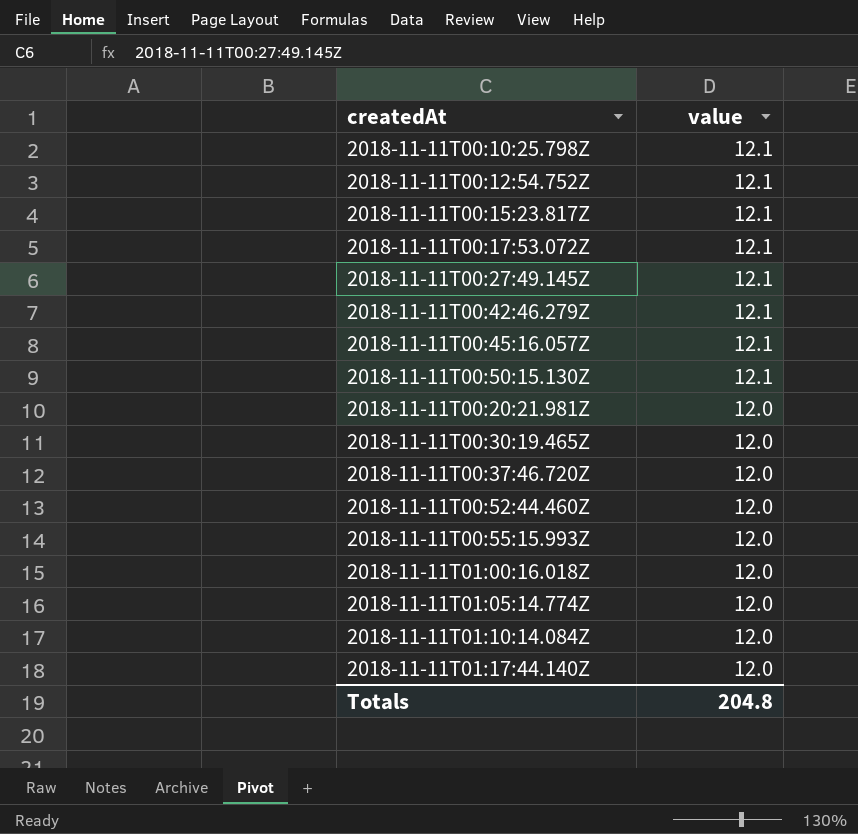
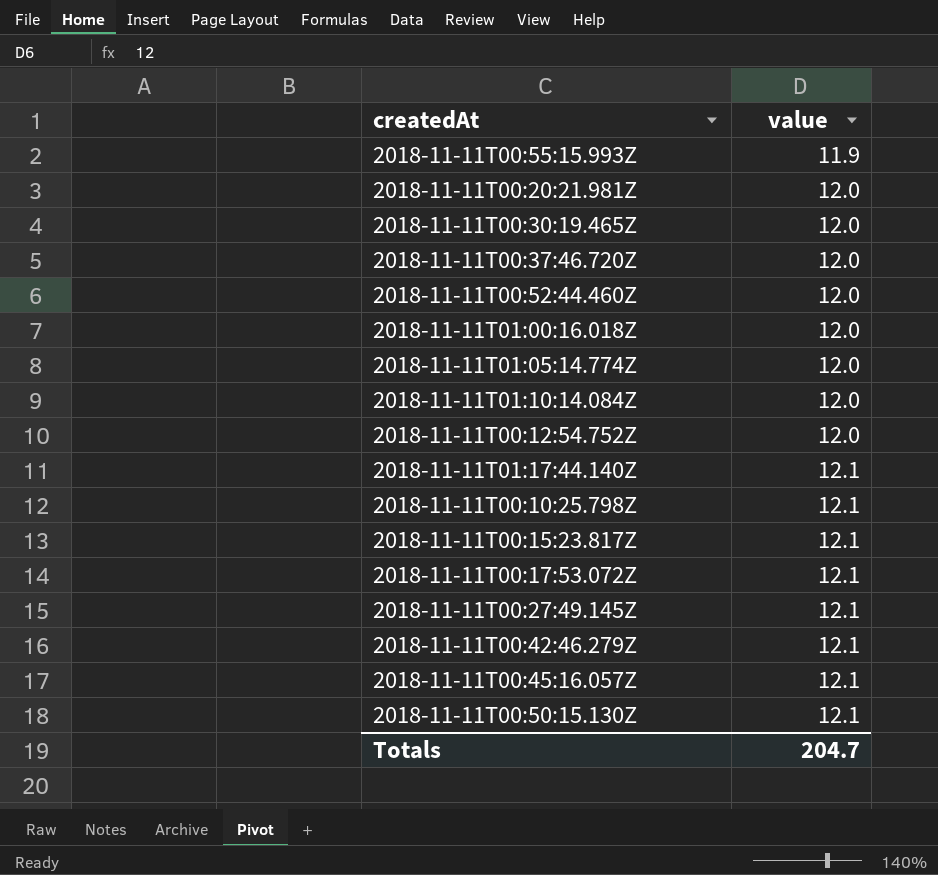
row order: value descending -> value ascending
2018-11-11T00:55:15.993Z | value: 12.0 -> 11.9
2018-11-11T00:12:54.752Z | value: 12.1 -> 12.0
2018-11-11T01:17:44.140Z | value: 12.0 -> 12.1
Totals | value: 204.8 -> 204.7

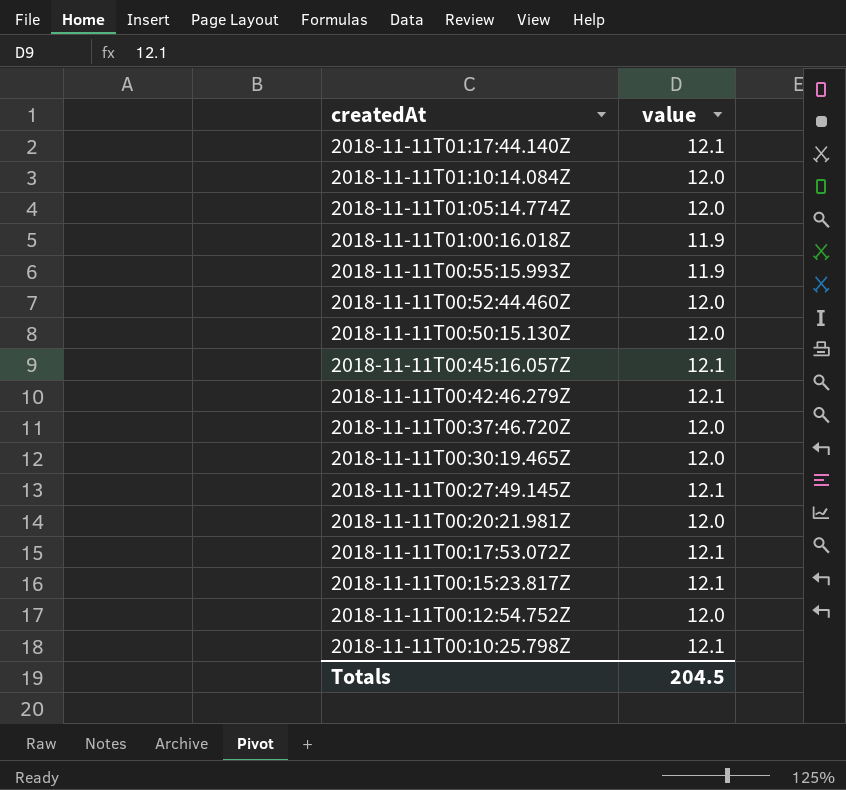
row order: value ascending -> createdAt descending
2018-11-11T01:00:16.018Z | value: 12.0 -> 11.9
2018-11-11T00:50:15.130Z | value: 12.1 -> 12.0
Totals | value: 204.7 -> 204.5

